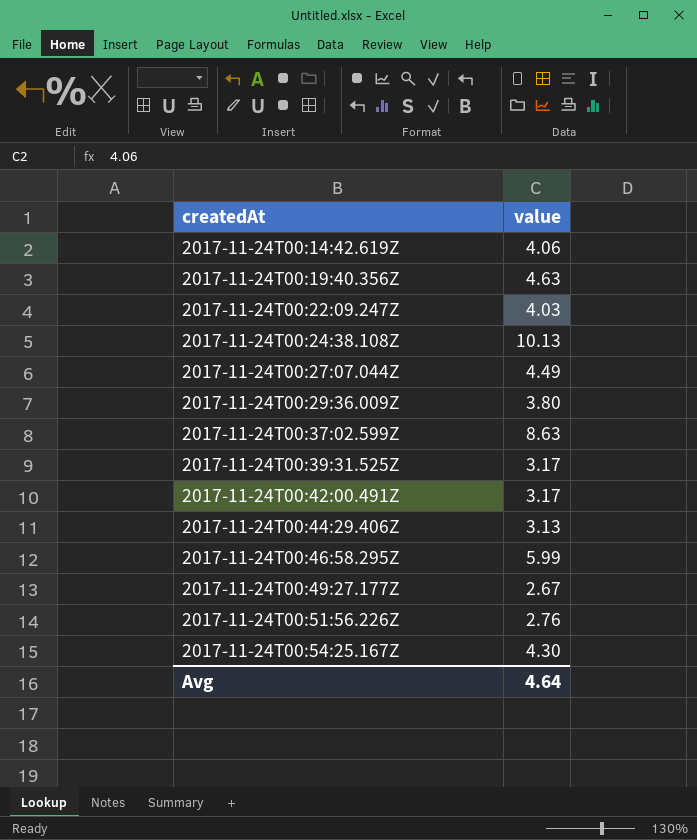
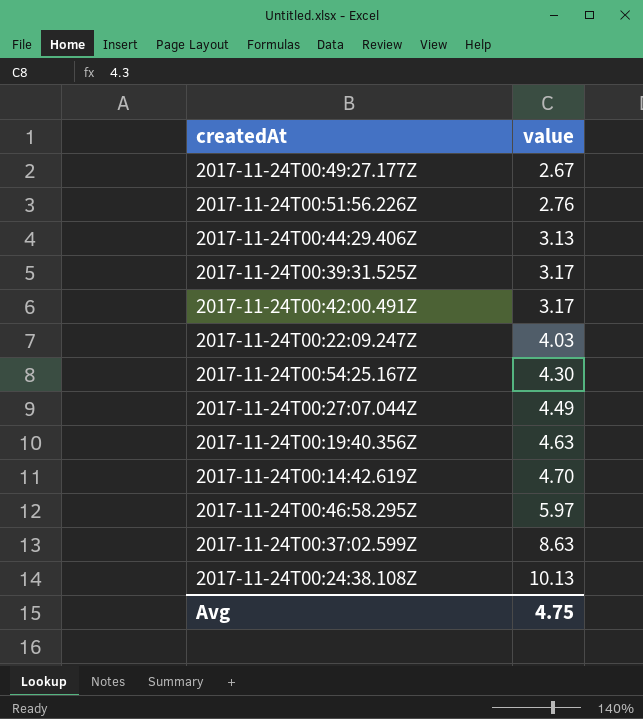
row order: createdAt ascending -> value ascending
row 2017-11-24T00:29:36.009Z: 3.80 -> none
2017-11-24T00:14:42.619Z | value: 4.06 -> 4.70
2017-11-24T00:46:58.295Z | value: 5.99 -> 5.97
Avg | value: 4.64 -> 4.75

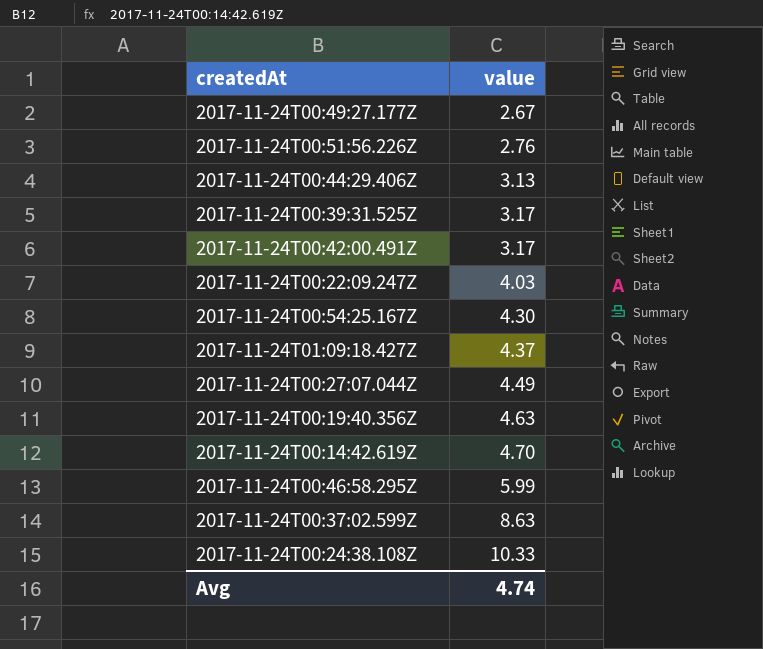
row 2017-11-24T01:09:18.427Z: none -> 4.37
2017-11-24T00:46:58.295Z | value: 5.97 -> 5.99
2017-11-24T00:24:38.108Z | value: 10.13 -> 10.33
Avg | value: 4.75 -> 4.74

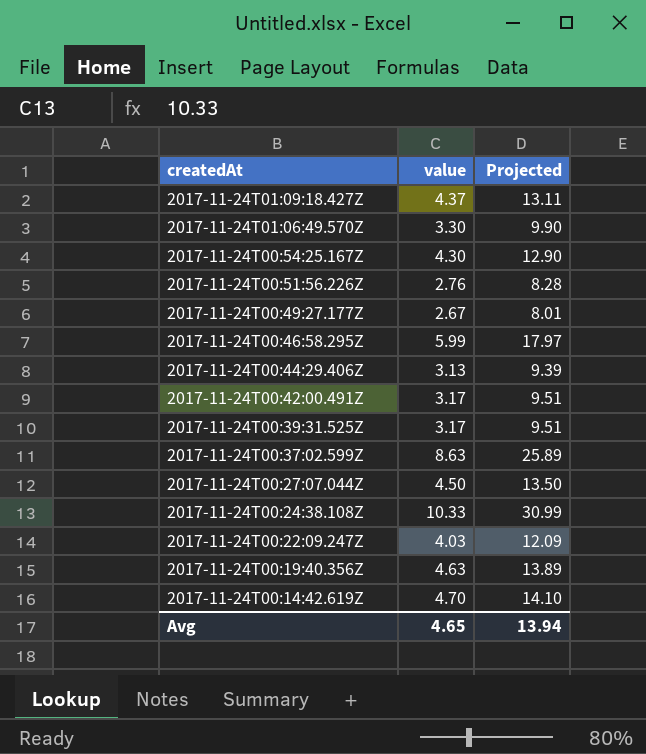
row order: value ascending -> createdAt descending
column Projected | formula: none -> [value] * 3
row 2017-11-24T01:06:49.570Z: none -> 3.30 | 9.90
2017-11-24T00:27:07.044Z | value: 4.49 -> 4.50
Avg | value: 4.74 -> 4.65

